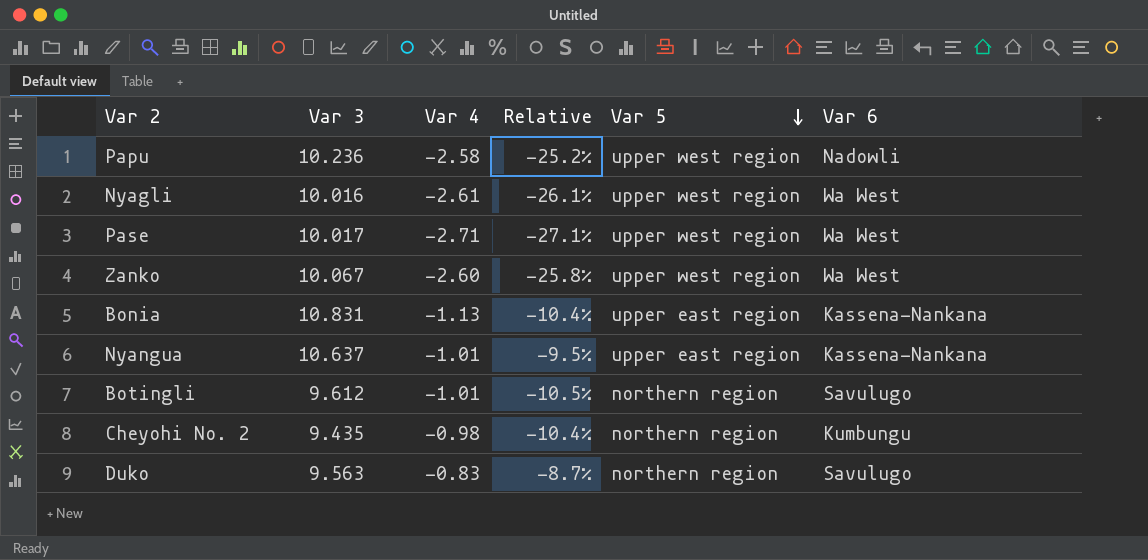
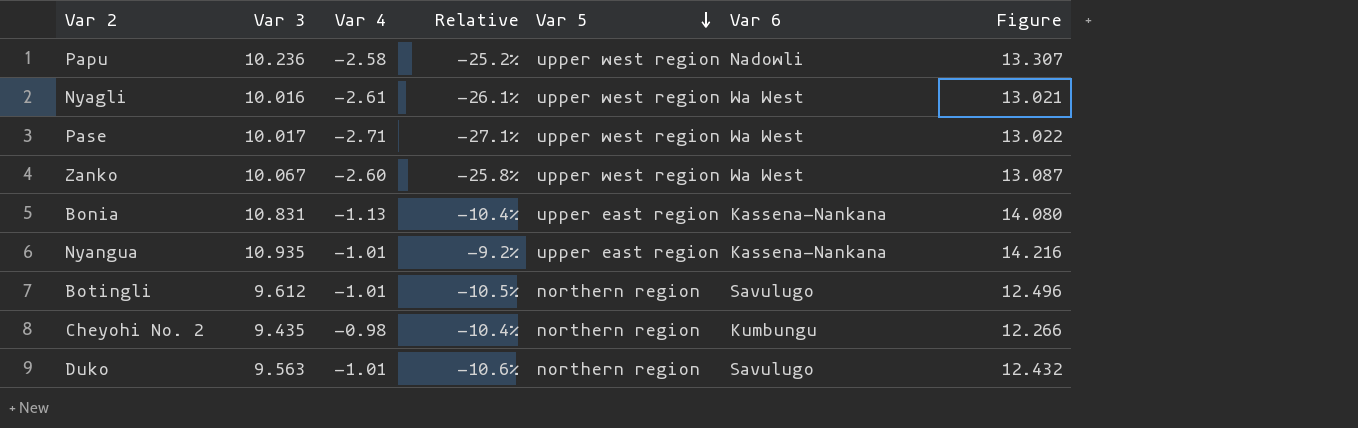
column Figure | formula: none -> [Var 3] * 1.3
Nyangua | Var 3: 10.637 -> 10.935
Nyangua | Relative: -9.5% -> -9.2%
Duko | Var 4: -0.83 -> -1.01
Duko | Relative: -8.7% -> -10.6%

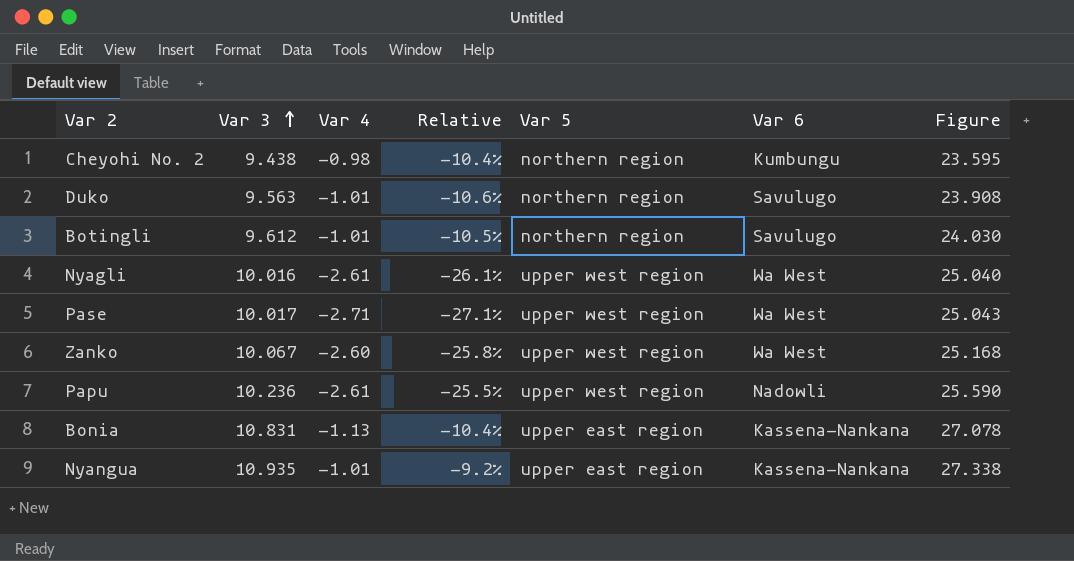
row order: Var 5 descending -> Var 3 ascending
column Figure | formula: [Var 3] * 1.3 -> [Var 3] * 2.5
Cheyohi No. 2 | Var 3: 9.435 -> 9.438
Papu | Var 4: -2.58 -> -2.61
Papu | Relative: -25.2% -> -25.5%

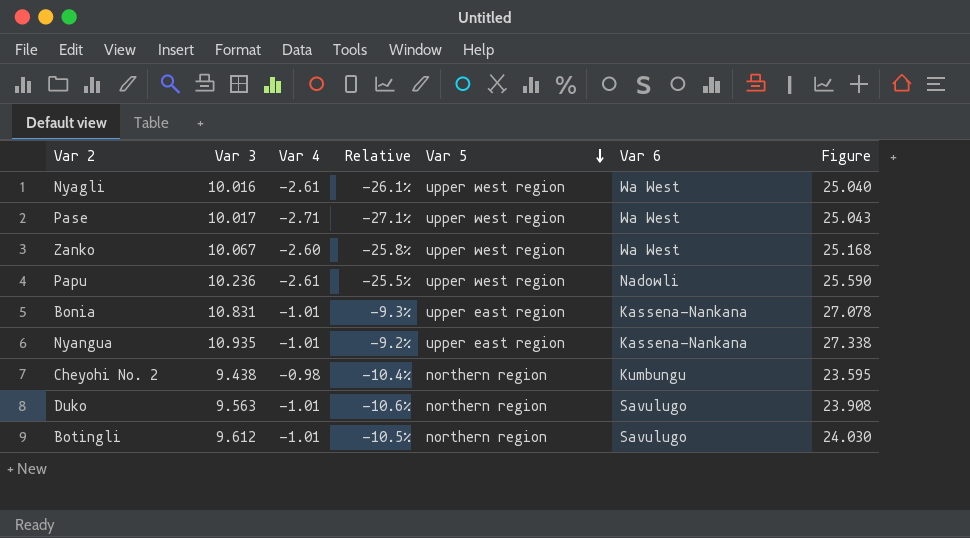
row order: Var 3 ascending -> Var 5 descending
Bonia | Var 4: -1.13 -> -1.01
Bonia | Relative: -10.4% -> -9.3%

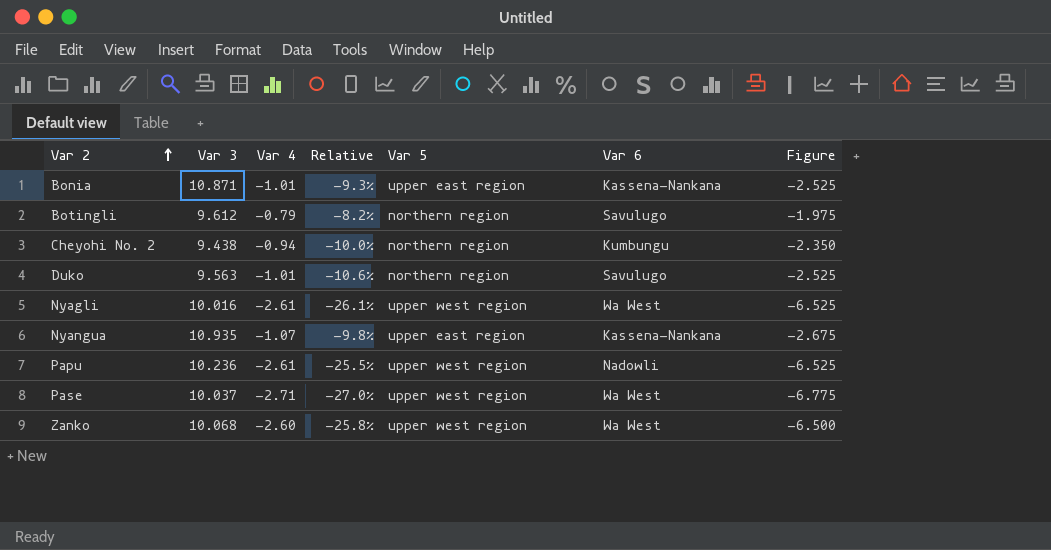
row order: Var 5 descending -> Var 2 ascending
column Figure | formula: [Var 3] * 2.5 -> [Var 4] * 2.5
Bonia | Var 3: 10.831 -> 10.871
Botingli | Var 4: -1.01 -> -0.79
Botingli | Relative: -10.5% -> -8.2%
Cheyohi No. 2 | Var 4: -0.98 -> -0.94
Cheyohi No. 2 | Relative: -10.4% -> -10.0%
Nyangua | Var 4: -1.01 -> -1.07
Nyangua | Relative: -9.2% -> -9.8%
Pase | Var 3: 10.017 -> 10.037
Pase | Relative: -27.1% -> -27.0%
Zanko | Var 3: 10.067 -> 10.068

